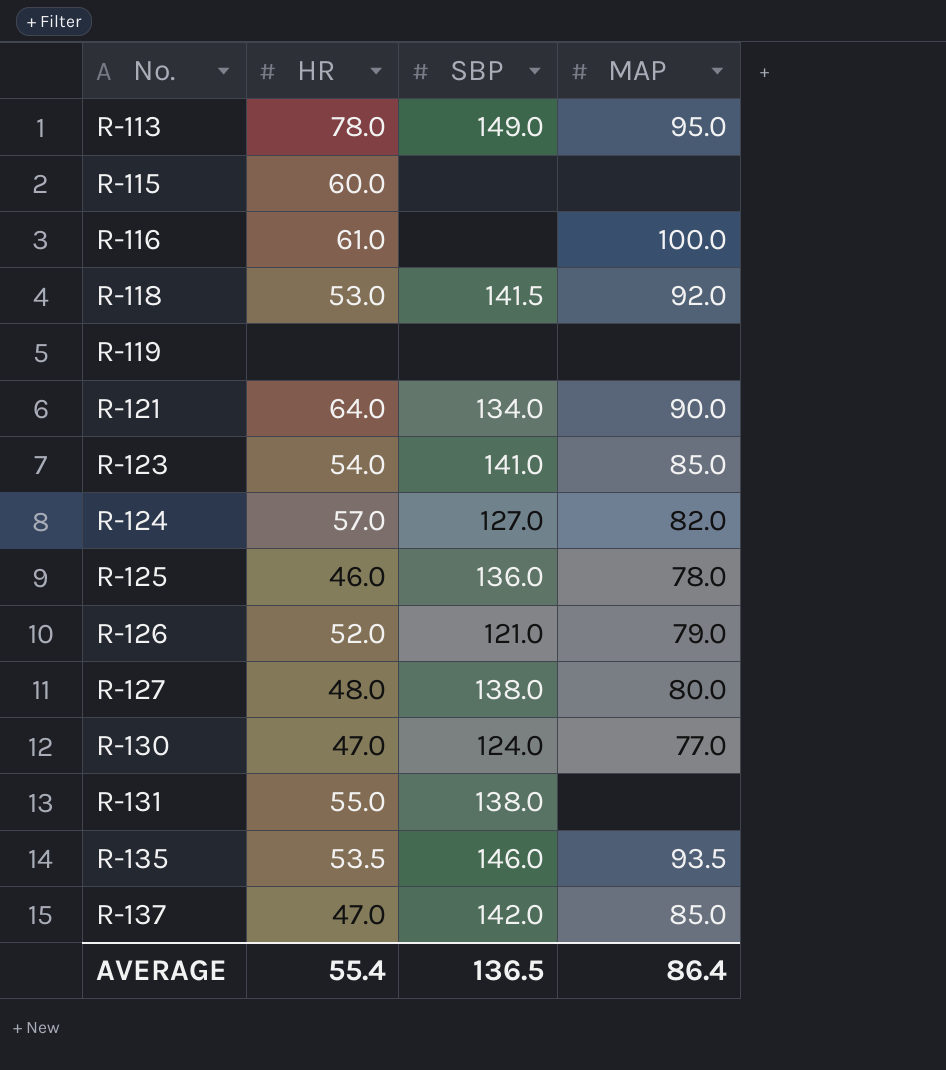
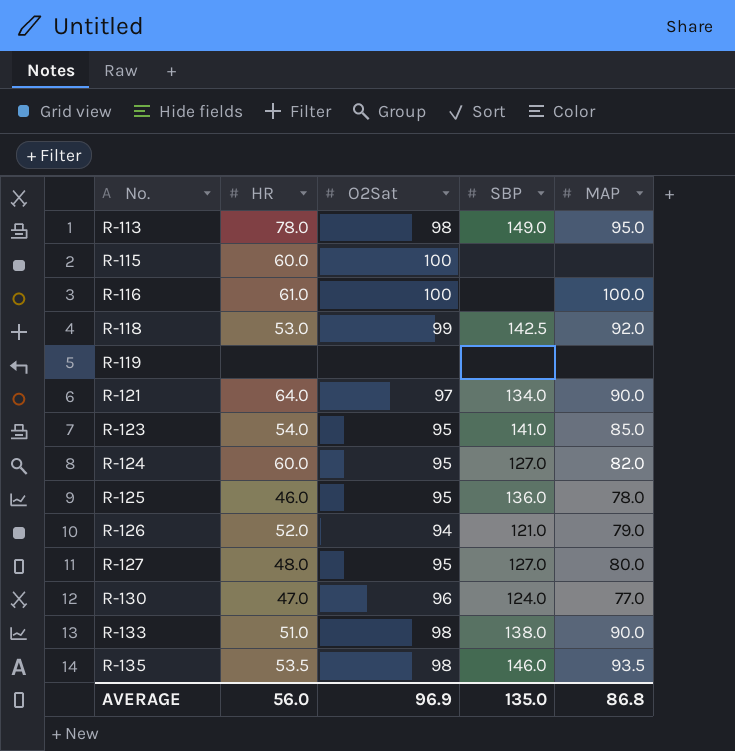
column O2Sat | position: none -> 3
row R-131: 55.0 | 138.0 | none -> none
row R-137: 47.0 | 142.0 | 85.0 -> none
R-118 | SBP: 141.5 -> 142.5
R-124 | HR: 57.0 -> 60.0
R-127 | SBP: 138.0 -> 127.0
row R-133: none -> 51.0 | 98 | 138.0 | 90.0
AVERAGE | HR: 55.4 -> 56.0
AVERAGE | SBP: 136.5 -> 135.0
AVERAGE | MAP: 86.4 -> 86.8

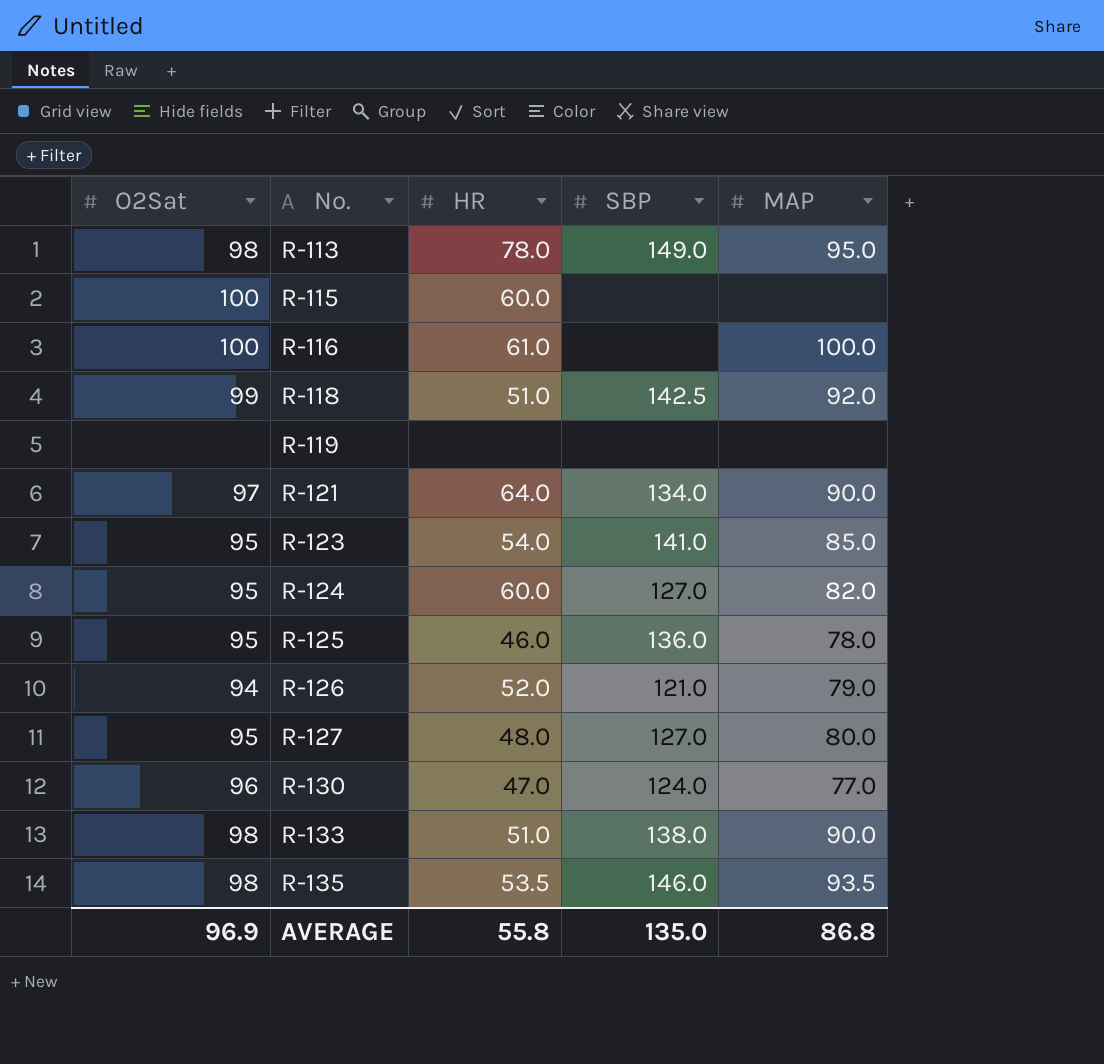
column O2Sat | position: 3 -> 1
R-118 | HR: 53.0 -> 51.0
AVERAGE | HR: 56.0 -> 55.8

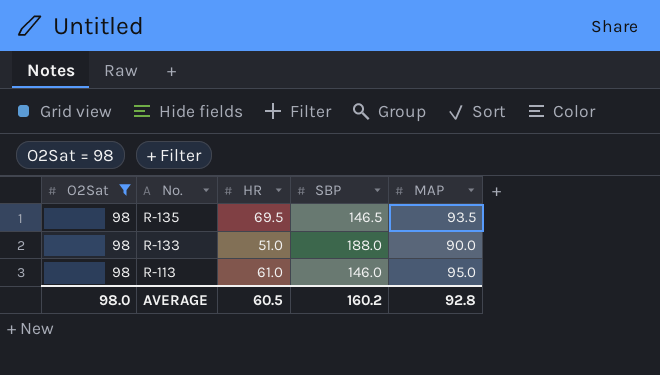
filter: none -> O2Sat = 98
row order: No. ascending -> No. descending
R-135 | HR: 53.5 -> 69.5
R-135 | SBP: 146.0 -> 146.5
R-133 | SBP: 138.0 -> 188.0
R-113 | HR: 78.0 -> 61.0
R-113 | SBP: 149.0 -> 146.0
AVERAGE | O2Sat: 96.9 -> 98.0
AVERAGE | HR: 55.8 -> 60.5
AVERAGE | SBP: 135.0 -> 160.2
AVERAGE | MAP: 86.8 -> 92.8

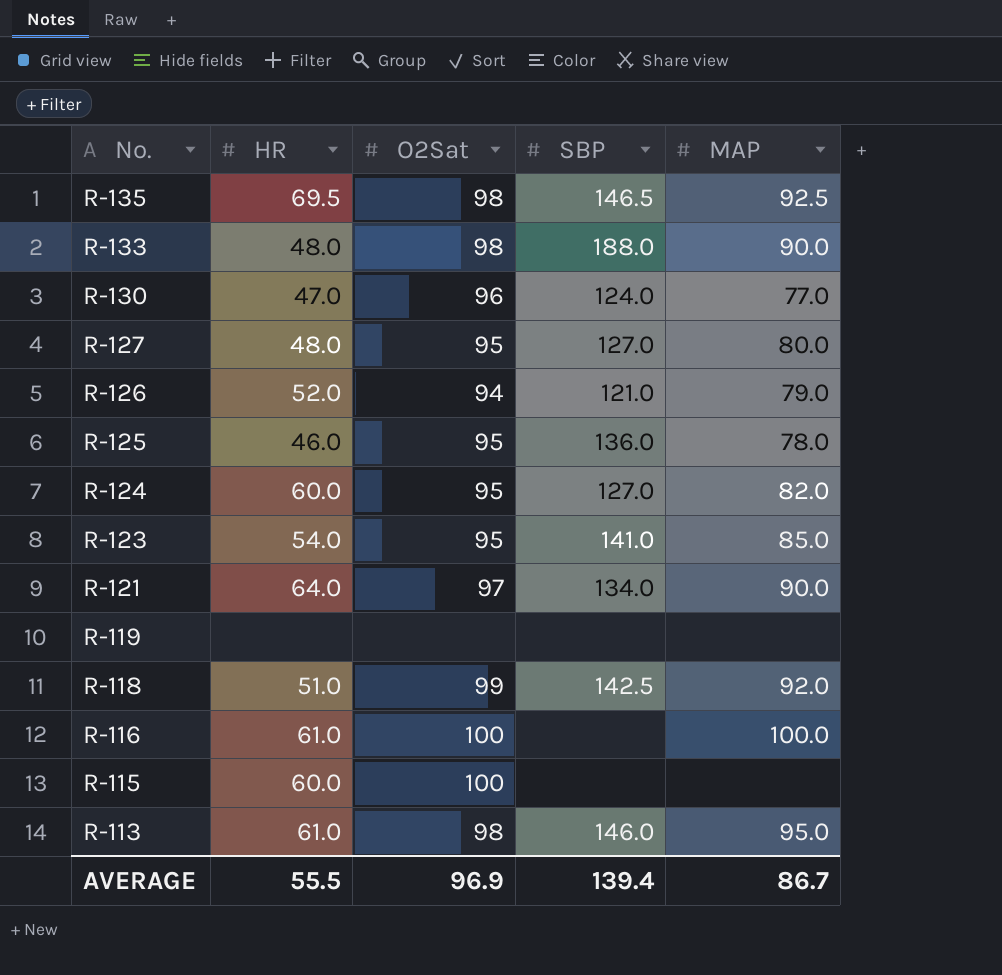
filter: O2Sat = 98 -> none
column O2Sat | position: 1 -> 3
R-135 | MAP: 93.5 -> 92.5
R-133 | HR: 51.0 -> 48.0
AVERAGE | HR: 60.5 -> 55.5
AVERAGE | O2Sat: 98.0 -> 96.9
AVERAGE | SBP: 160.2 -> 139.4
AVERAGE | MAP: 92.8 -> 86.7

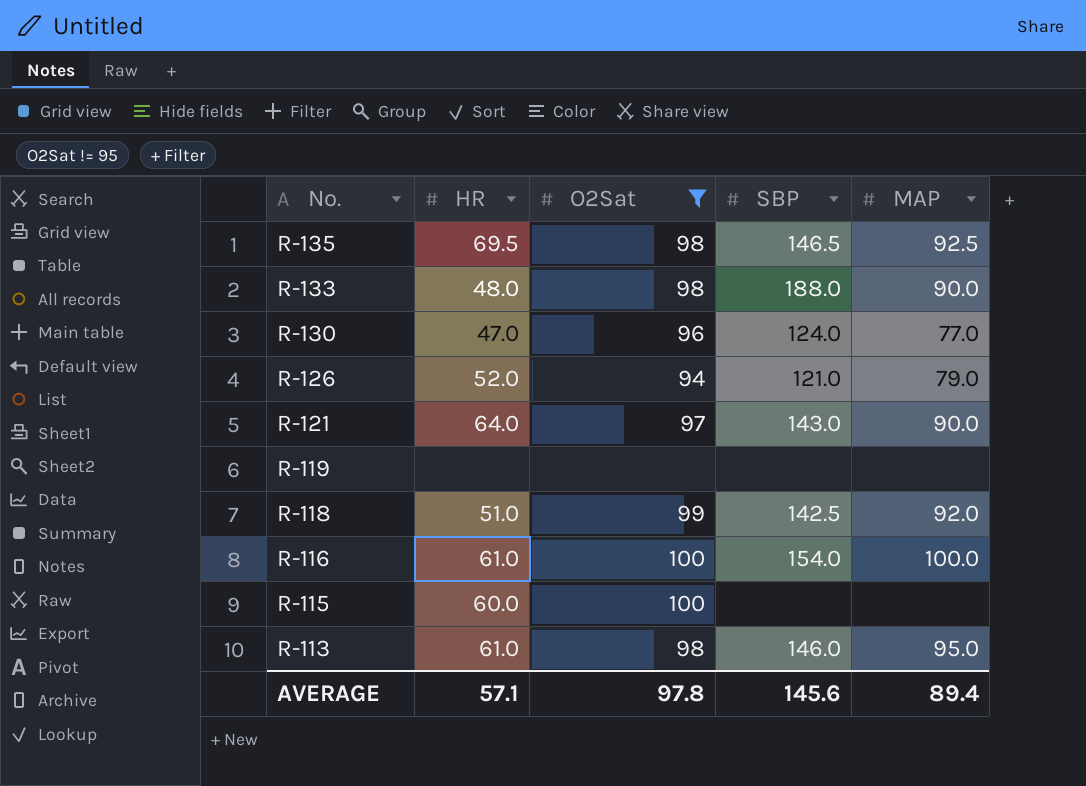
filter: none -> O2Sat != 95
R-121 | SBP: 134.0 -> 143.0
R-116 | SBP: none -> 154.0
AVERAGE | HR: 55.5 -> 57.1
AVERAGE | O2Sat: 96.9 -> 97.8
AVERAGE | SBP: 139.4 -> 145.6
AVERAGE | MAP: 86.7 -> 89.4

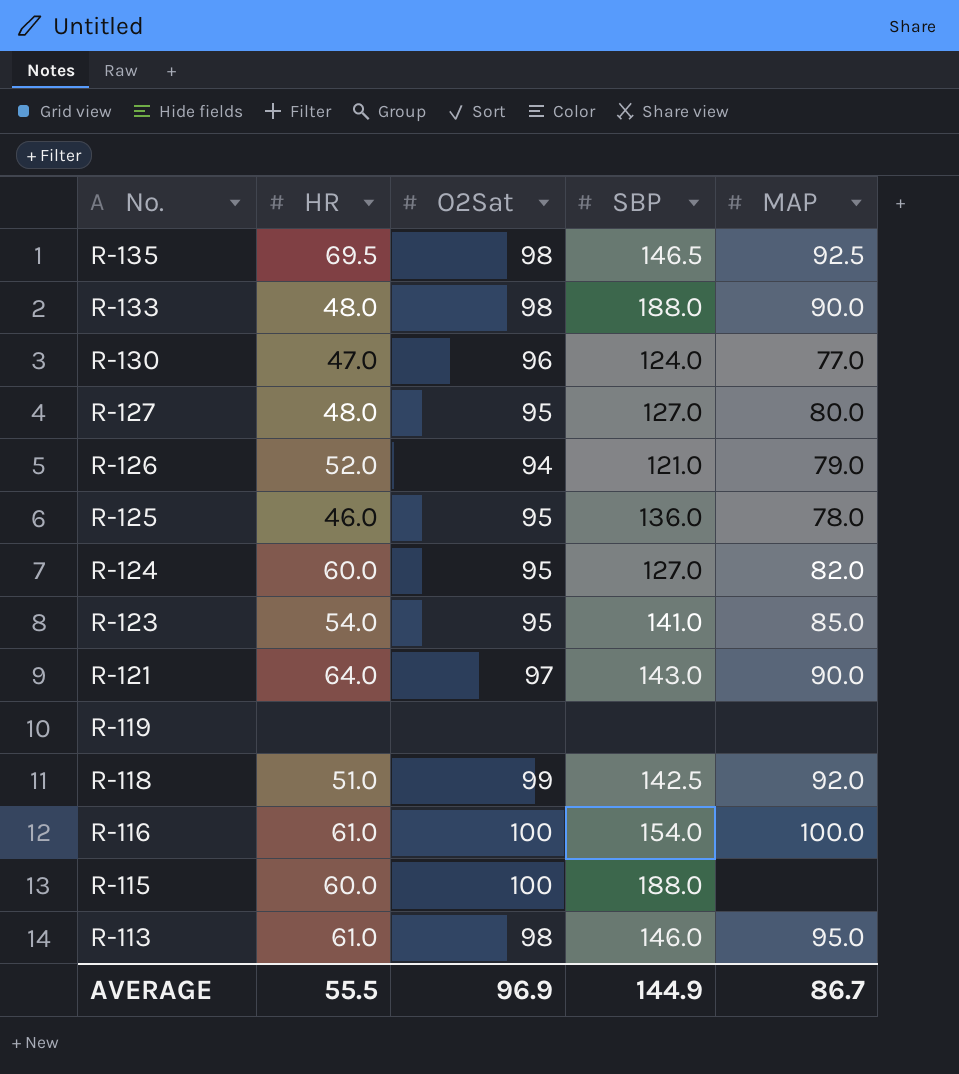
filter: O2Sat != 95 -> none
R-115 | SBP: none -> 188.0
AVERAGE | HR: 57.1 -> 55.5
AVERAGE | O2Sat: 97.8 -> 96.9
AVERAGE | SBP: 145.6 -> 144.9
AVERAGE | MAP: 89.4 -> 86.7

